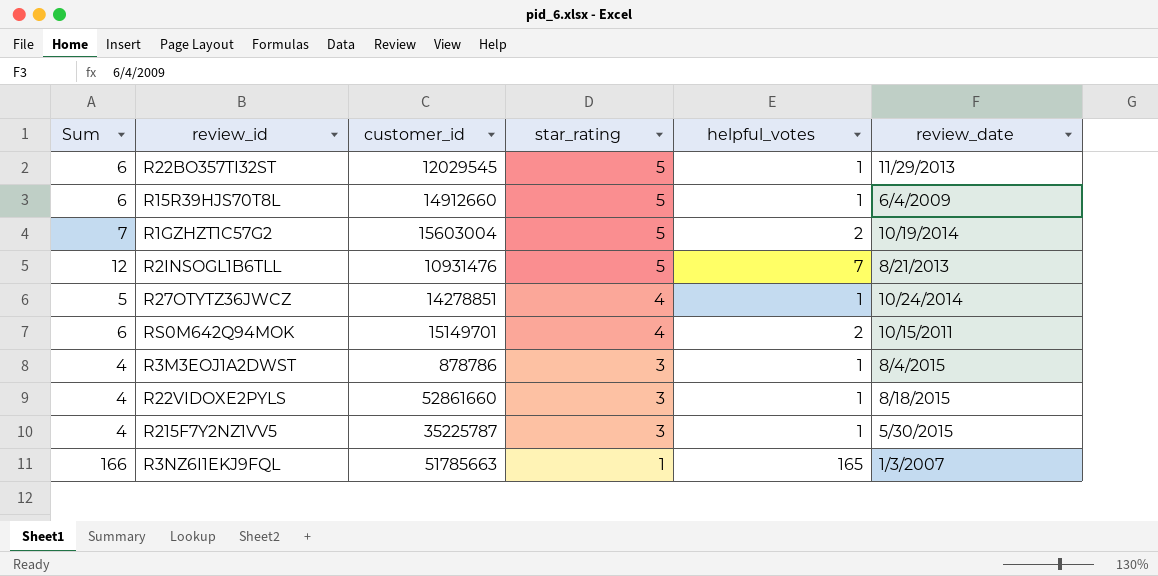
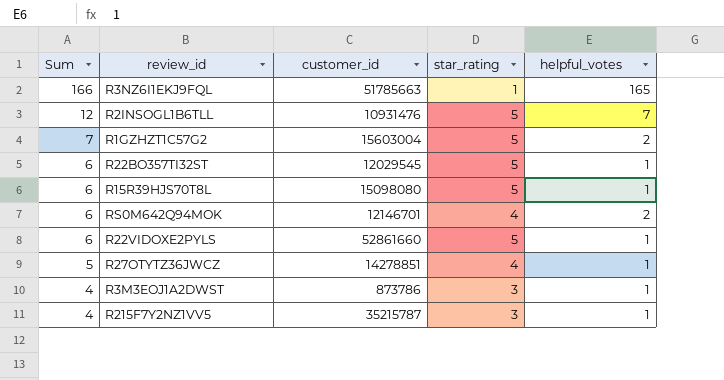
row order: star_rating descending -> Sum descending
column review_date | position: 6 -> none
R15R39HJS70T8L | customer_id: 14912660 -> 15098080
RS0M642Q94MOK | customer_id: 15149701 -> 12146701
R22VIDOXE2PYLS | Sum: 4 -> 6
R22VIDOXE2PYLS | star_rating: 3 -> 5
R3M3EOJ1A2DWST | customer_id: 878786 -> 873786
R215F7Y2NZ1VV5 | customer_id: 35225787 -> 35215787

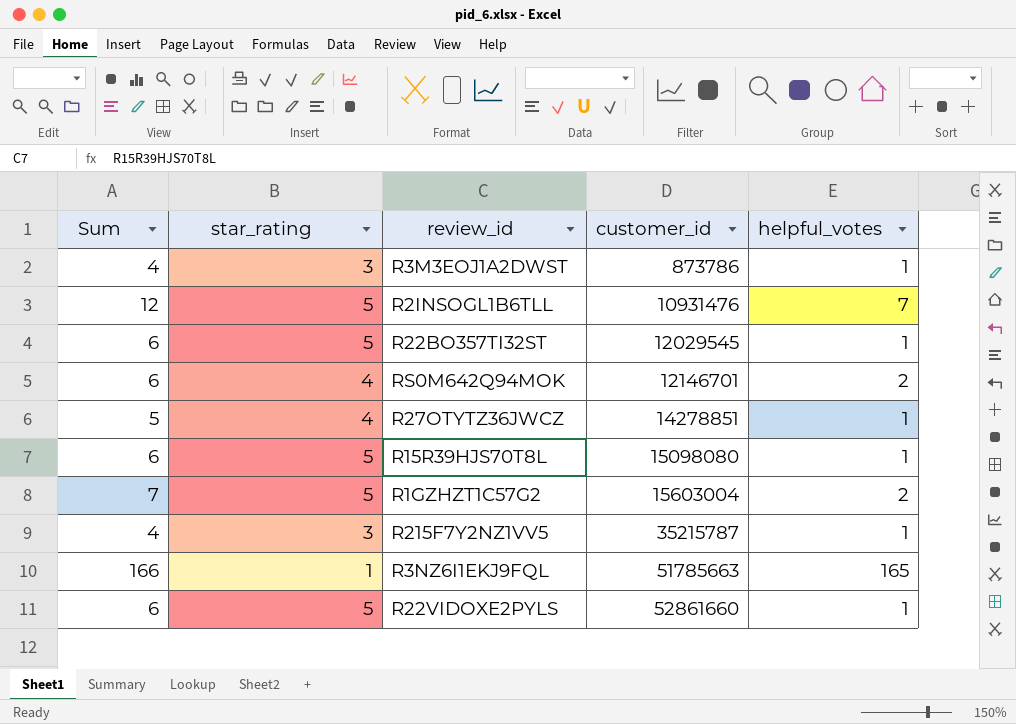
row order: Sum descending -> customer_id ascending
column star_rating | position: 4 -> 2

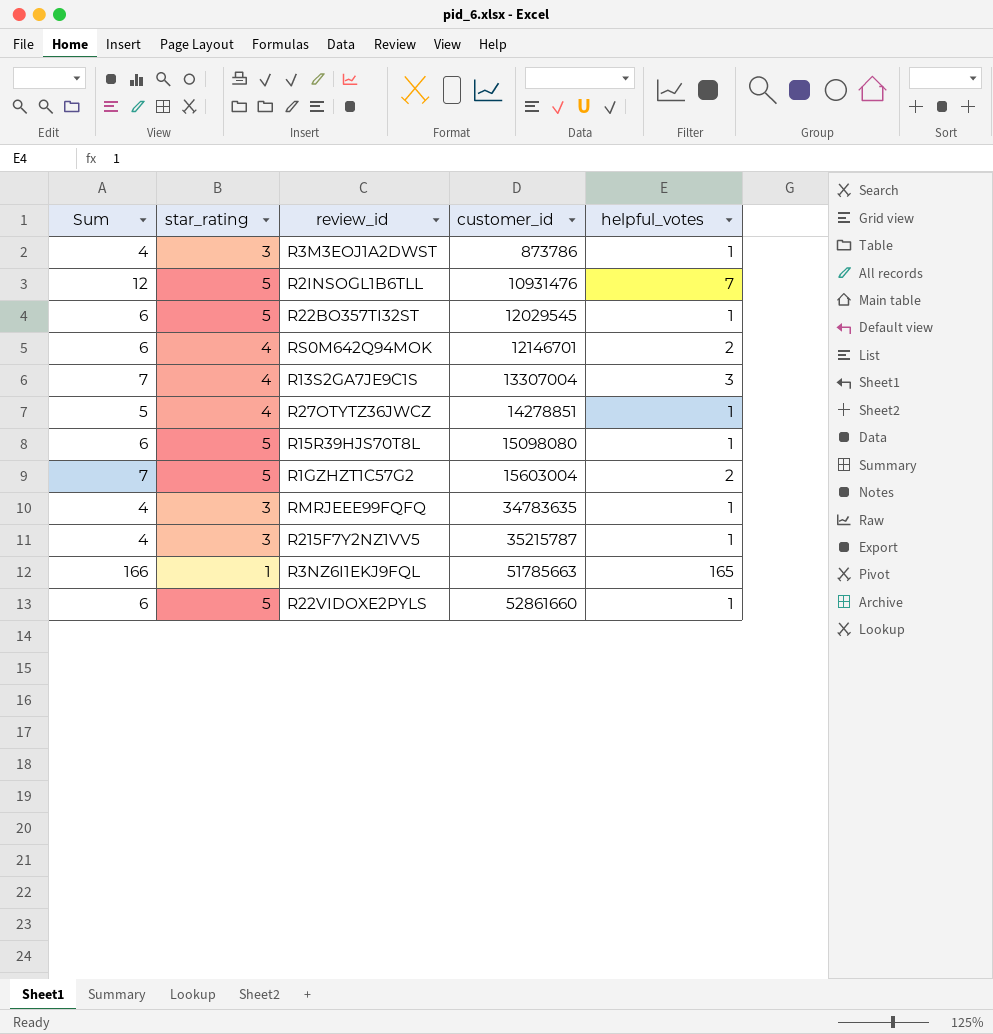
row R13S2GA7JE9C1S: none -> 7 | 4 | 13307004 | 3
row RMRJEEE99FQFQ: none -> 4 | 3 | 34783635 | 1

